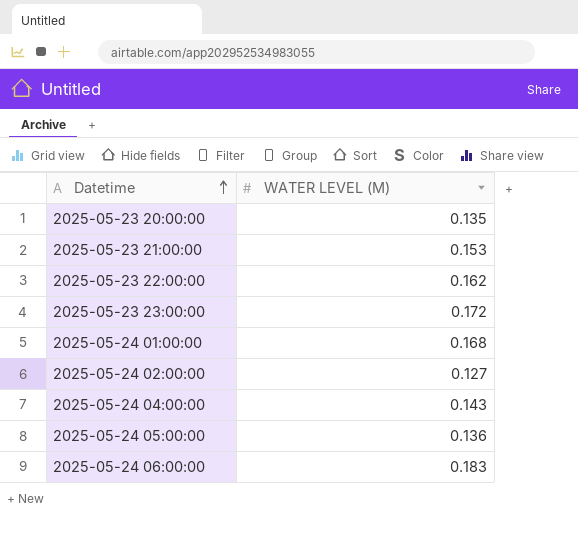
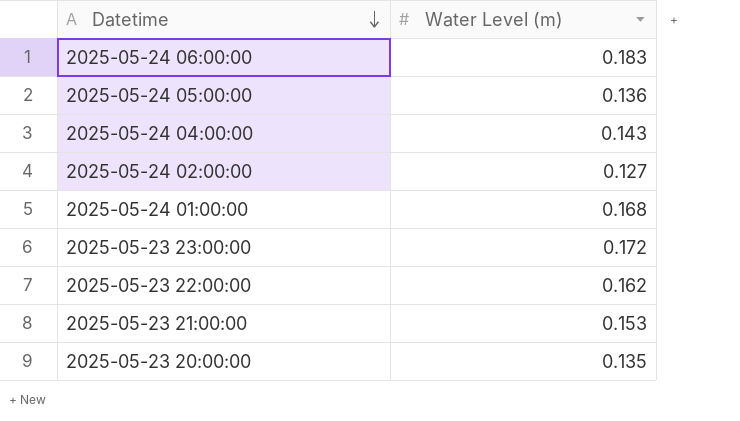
row order: Datetime ascending -> Datetime descending
column name: WATER LEVEL (M) -> Water Level (m)

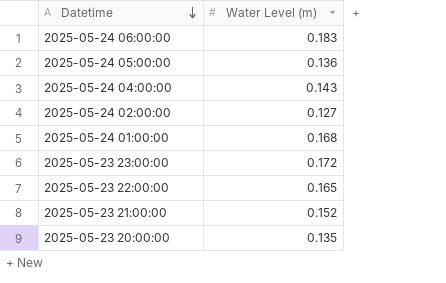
2025-05-23 22:00:00 | Water Level (m): 0.162 -> 0.165
2025-05-23 21:00:00 | Water Level (m): 0.153 -> 0.152

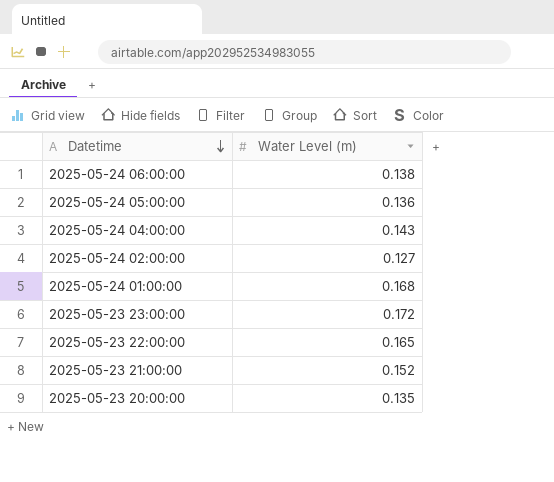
2025-05-24 06:00:00 | Water Level (m): 0.183 -> 0.138

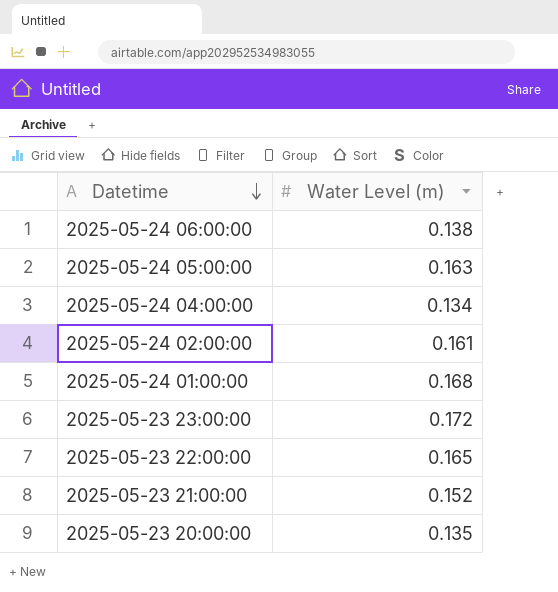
2025-05-24 05:00:00 | Water Level (m): 0.136 -> 0.163
2025-05-24 04:00:00 | Water Level (m): 0.143 -> 0.134
2025-05-24 02:00:00 | Water Level (m): 0.127 -> 0.161

